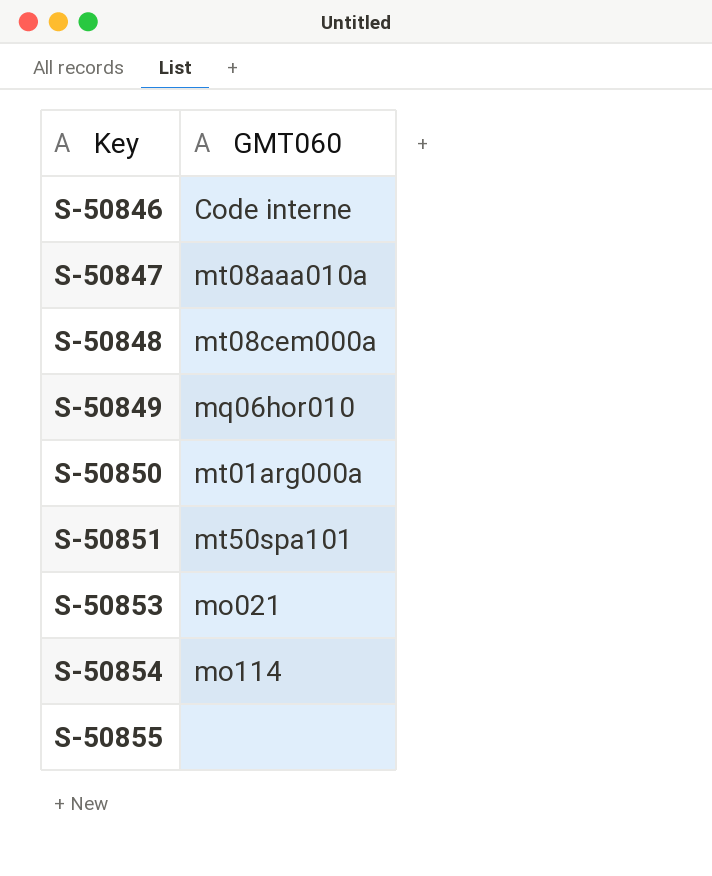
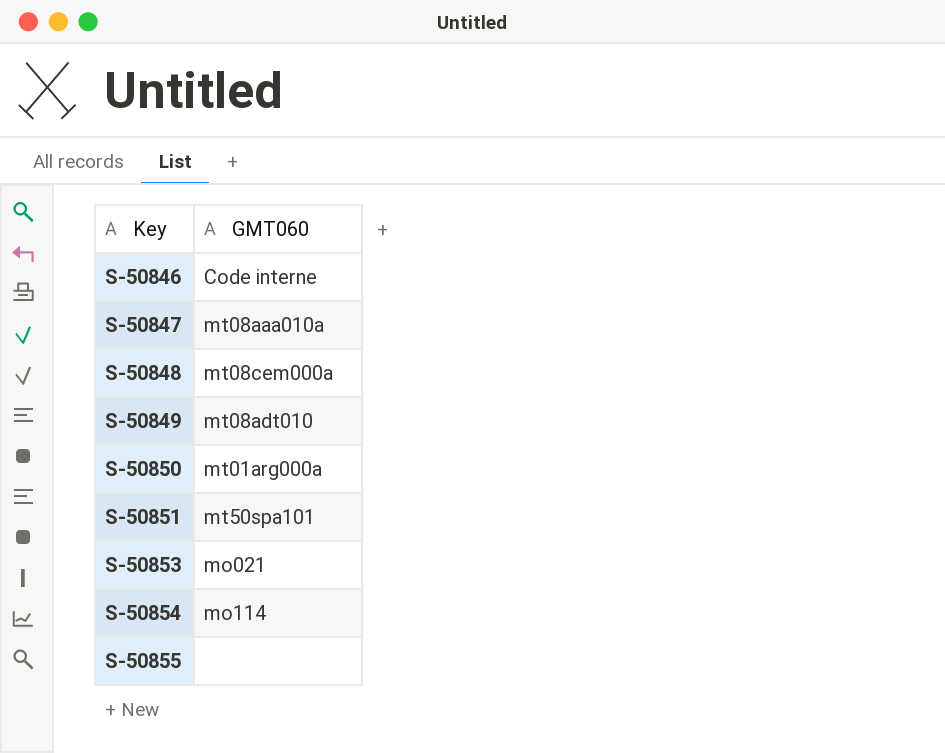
S-50849 | GMT060: mq06hor010 -> mt08adt010

